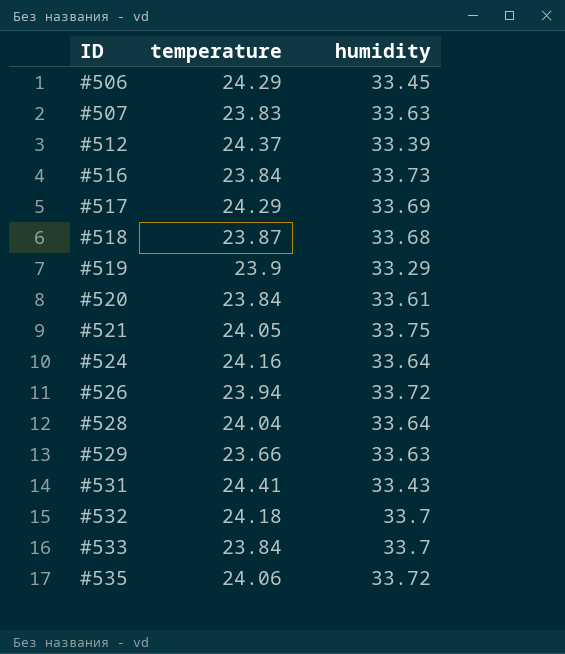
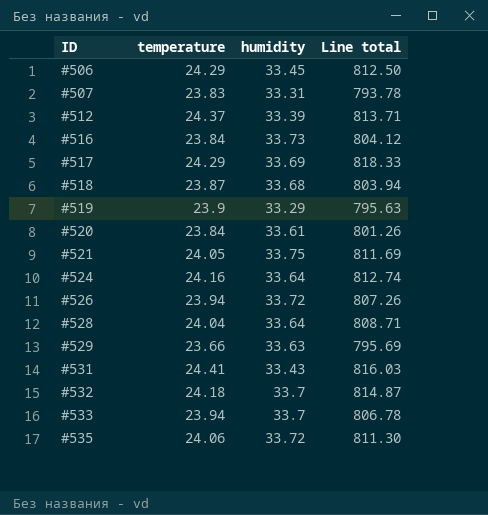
column Line total | formula: none -> [temperature] * [humidity]
#507 | humidity: 33.63 -> 33.31
#533 | temperature: 23.84 -> 23.94

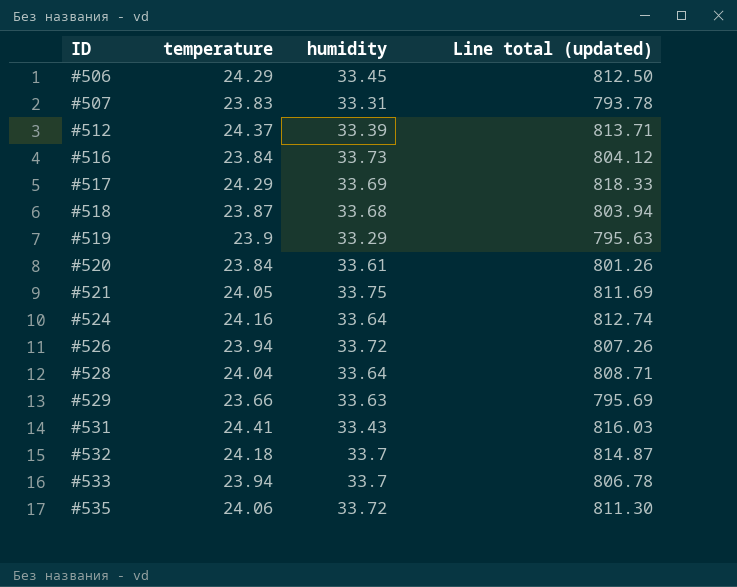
column name: Line total -> Line total (updated)

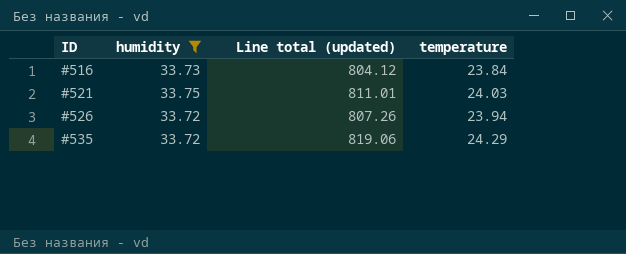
filter: none -> humidity >= 33.72
column temperature | position: 2 -> 4
#521 | Line total (updated): 811.69 -> 811.01
#521 | temperature: 24.05 -> 24.03
#535 | Line total (updated): 811.30 -> 819.06
#535 | temperature: 24.06 -> 24.29

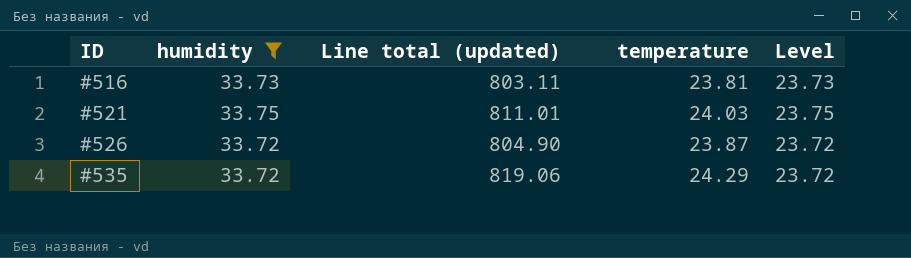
column Level | formula: none -> [humidity] - 10
#516 | Line total (updated): 804.12 -> 803.11
#516 | temperature: 23.84 -> 23.81
#526 | Line total (updated): 807.26 -> 804.90
#526 | temperature: 23.94 -> 23.87

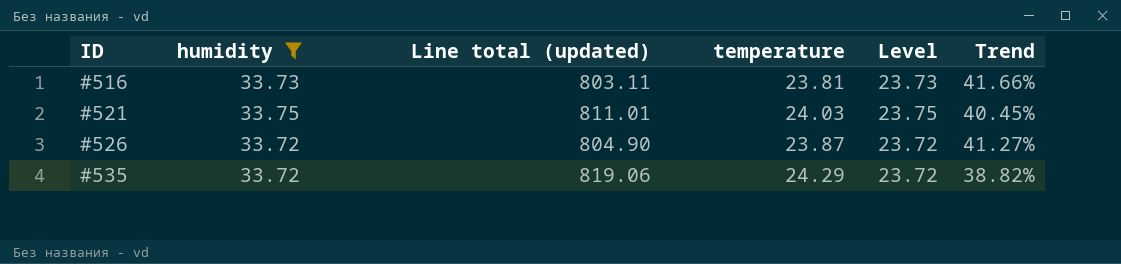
column Trend | formula: none -> ([humidity] - [temperature]) / [temperature]

